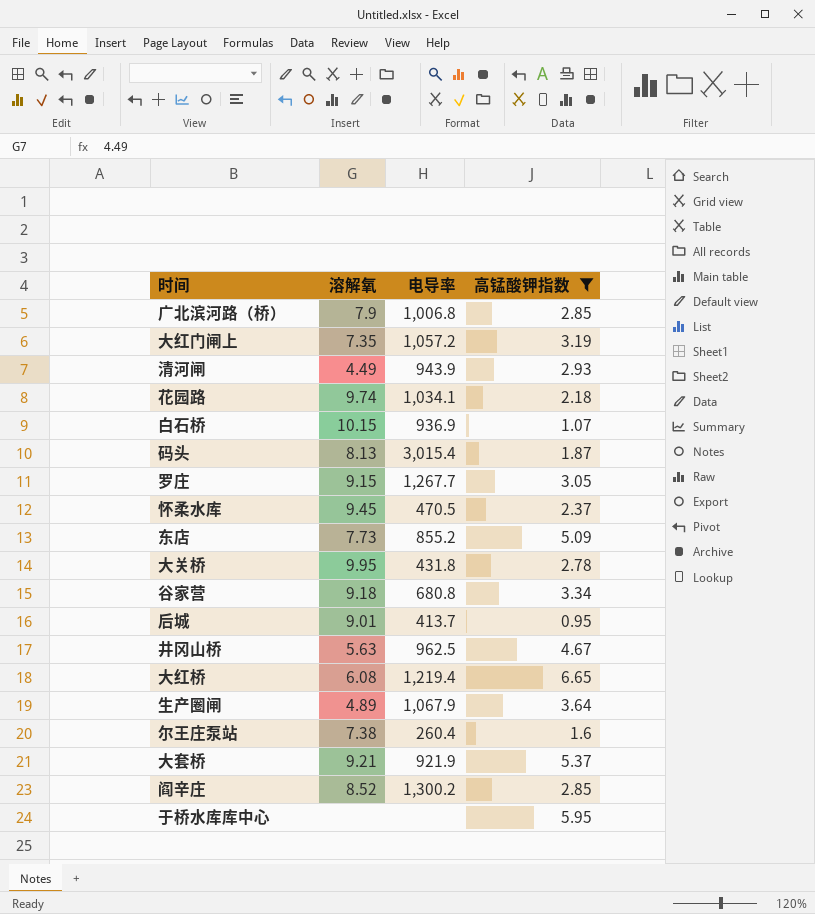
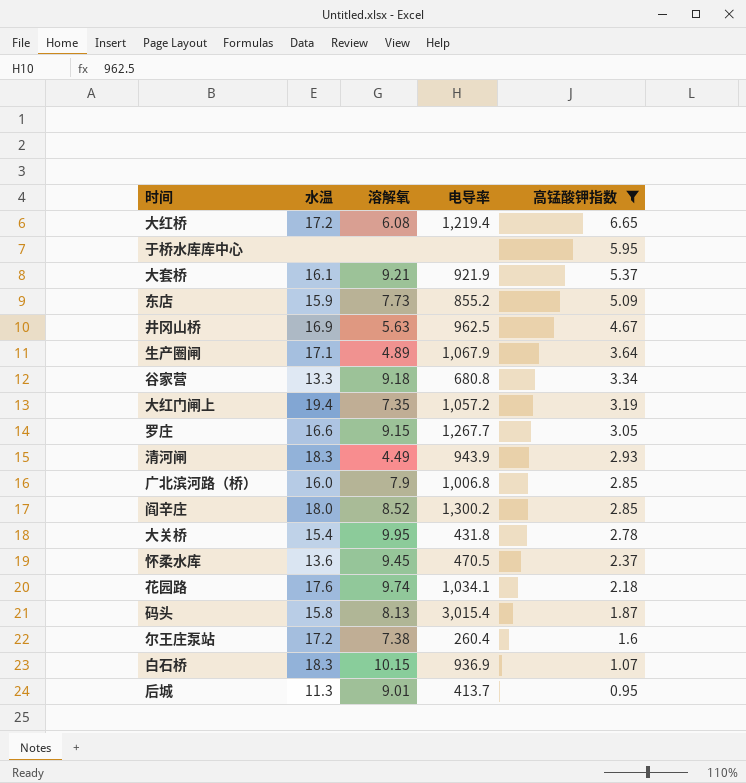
row order: none -> 高锰酸钾指数 descending
column 水温 | position: none -> 2

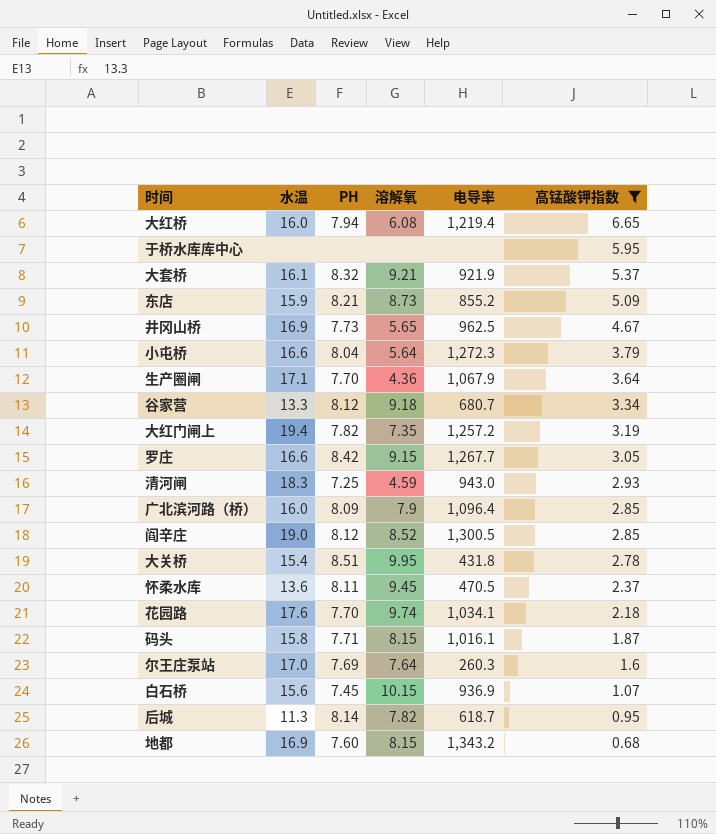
column PH | position: none -> 3
大红桥 | 水温: 17.2 -> 16.0
东店 | 溶解氧: 7.73 -> 8.73
井冈山桥 | 溶解氧: 5.63 -> 5.65
row 小屯桥: none -> 16.6 | 8.04 | 5.64 | 1,272.3 | 3.79
生产圈闸 | 溶解氧: 4.89 -> 4.36
谷家营 | 电导率: 680.8 -> 680.7
大红门闸上 | 电导率: 1,057.2 -> 1,257.2
清河闸 | 溶解氧: 4.49 -> 4.59
清河闸 | 电导率: 943.9 -> 943.0
广北滨河路（桥） | 电导率: 1,006.8 -> 1,096.4
阎辛庄 | 水温: 18.0 -> 19.0
阎辛庄 | 电导率: 1,300.2 -> 1,300.5
码头 | 溶解氧: 8.13 -> 8.15
码头 | 电导率: 3,015.4 -> 1,016.1
尔王庄泵站 | 水温: 17.2 -> 17.0
尔王庄泵站 | 溶解氧: 7.38 -> 7.64
尔王庄泵站 | 电导率: 260.4 -> 260.3
白石桥 | 水温: 18.3 -> 15.6
后城 | 溶解氧: 9.01 -> 7.82
后城 | 电导率: 413.7 -> 618.7
row 地都: none -> 16.9 | 7.60 | 8.15 | 1,343.2 | 0.68

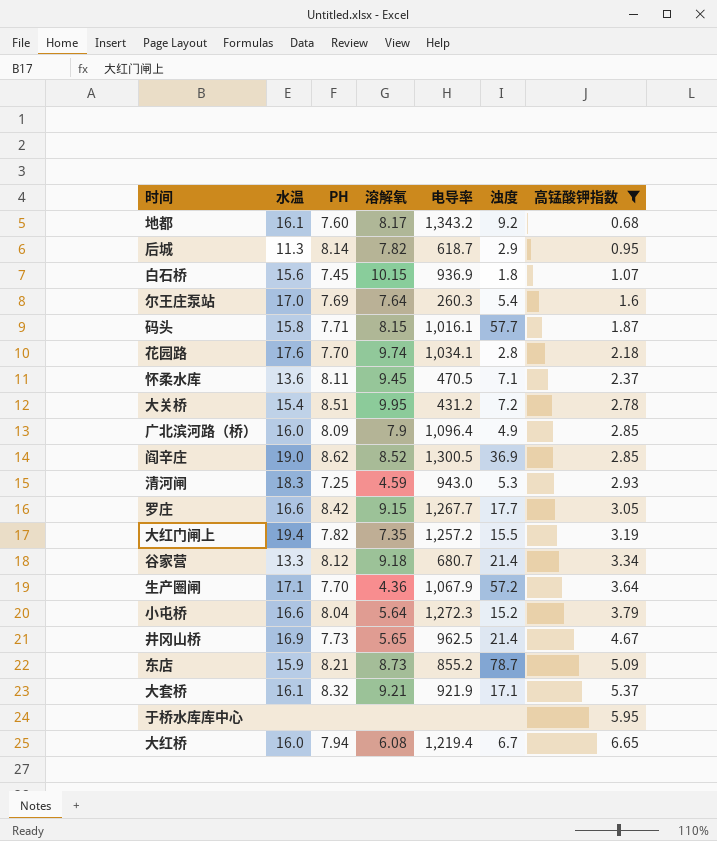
row order: 高锰酸钾指数 descending -> 高锰酸钾指数 ascending
column 浊度 | position: none -> 6
地都 | 水温: 16.9 -> 16.1
地都 | 溶解氧: 8.15 -> 8.17
大关桥 | 电导率: 431.8 -> 431.2
阎辛庄 | PH: 8.12 -> 8.62

